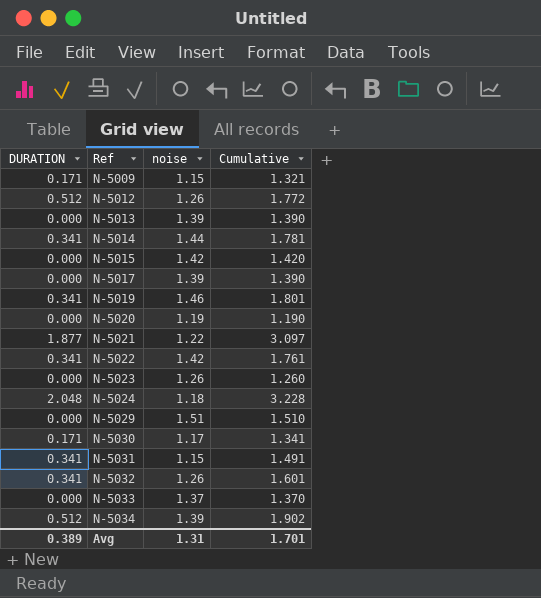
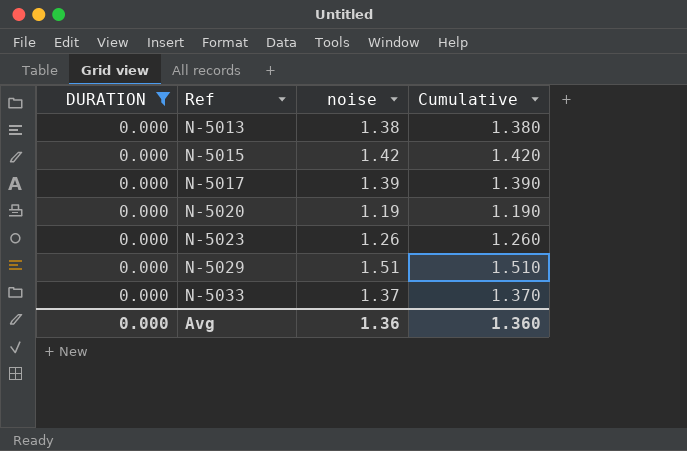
filter: none -> DURATION = 0.000
N-5013 | noise: 1.39 -> 1.38
N-5013 | Cumulative: 1.390 -> 1.380
Avg | DURATION: 0.389 -> 0.000
Avg | noise: 1.31 -> 1.36
Avg | Cumulative: 1.701 -> 1.360

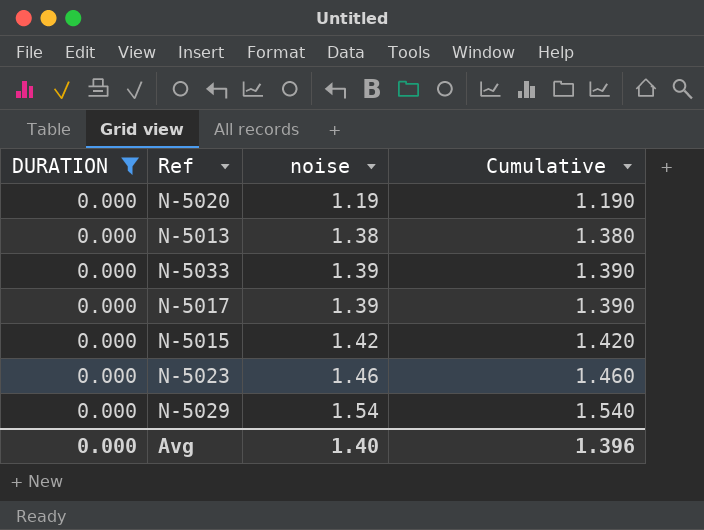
row order: Ref ascending -> noise ascending
N-5033 | noise: 1.37 -> 1.39
N-5033 | Cumulative: 1.370 -> 1.390
N-5023 | noise: 1.26 -> 1.46
N-5023 | Cumulative: 1.260 -> 1.460
N-5029 | noise: 1.51 -> 1.54
N-5029 | Cumulative: 1.510 -> 1.540
Avg | noise: 1.36 -> 1.40
Avg | Cumulative: 1.360 -> 1.396

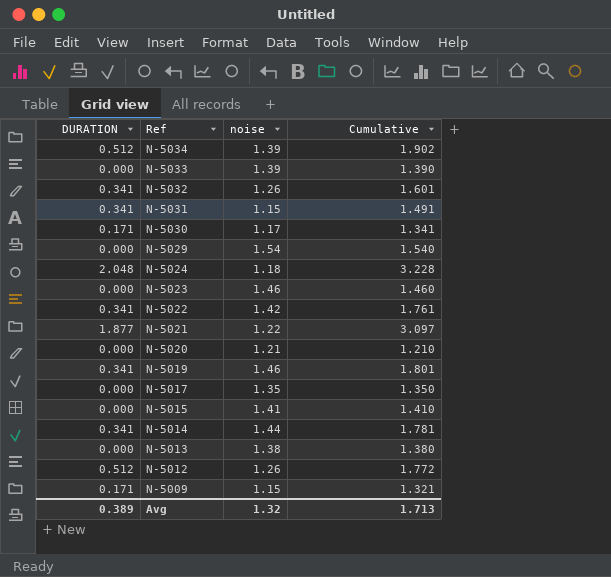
filter: DURATION = 0.000 -> none
row order: noise ascending -> Ref descending
N-5020 | noise: 1.19 -> 1.21
N-5020 | Cumulative: 1.190 -> 1.210
N-5017 | noise: 1.39 -> 1.35
N-5017 | Cumulative: 1.390 -> 1.350
N-5015 | noise: 1.42 -> 1.41
N-5015 | Cumulative: 1.420 -> 1.410
Avg | DURATION: 0.000 -> 0.389
Avg | noise: 1.40 -> 1.32
Avg | Cumulative: 1.396 -> 1.713

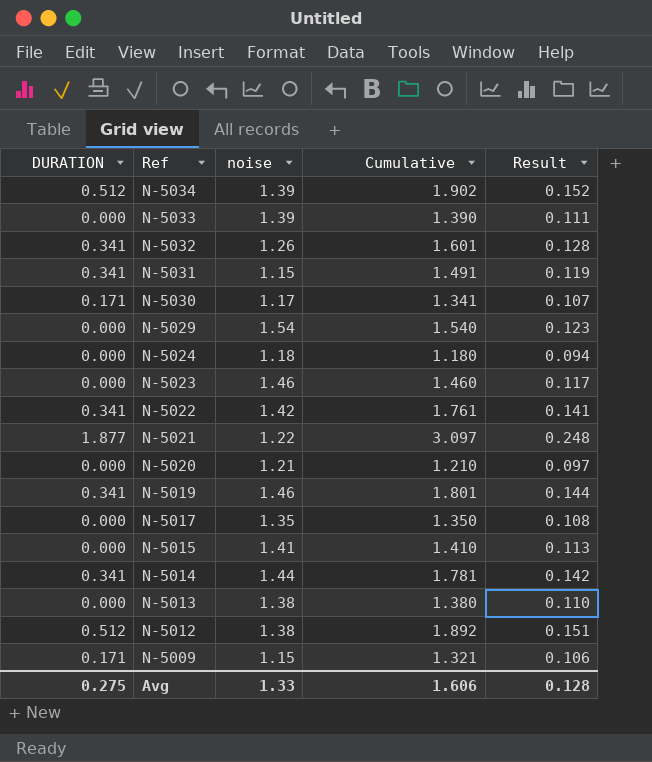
column Result | formula: none -> [Cumulative] * 0.08
N-5024 | DURATION: 2.048 -> 0.000
N-5024 | Cumulative: 3.228 -> 1.180
N-5012 | noise: 1.26 -> 1.38
N-5012 | Cumulative: 1.772 -> 1.892
Avg | DURATION: 0.389 -> 0.275
Avg | noise: 1.32 -> 1.33
Avg | Cumulative: 1.713 -> 1.606

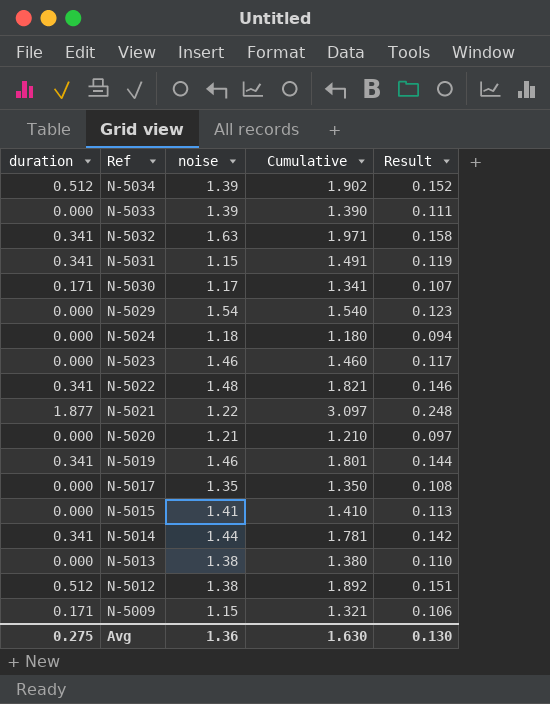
column name: DURATION -> duration
N-5032 | noise: 1.26 -> 1.63
N-5032 | Cumulative: 1.601 -> 1.971
N-5032 | Result: 0.128 -> 0.158
N-5022 | noise: 1.42 -> 1.48
N-5022 | Cumulative: 1.761 -> 1.821
N-5022 | Result: 0.141 -> 0.146
Avg | noise: 1.33 -> 1.36
Avg | Cumulative: 1.606 -> 1.630
Avg | Result: 0.128 -> 0.130

